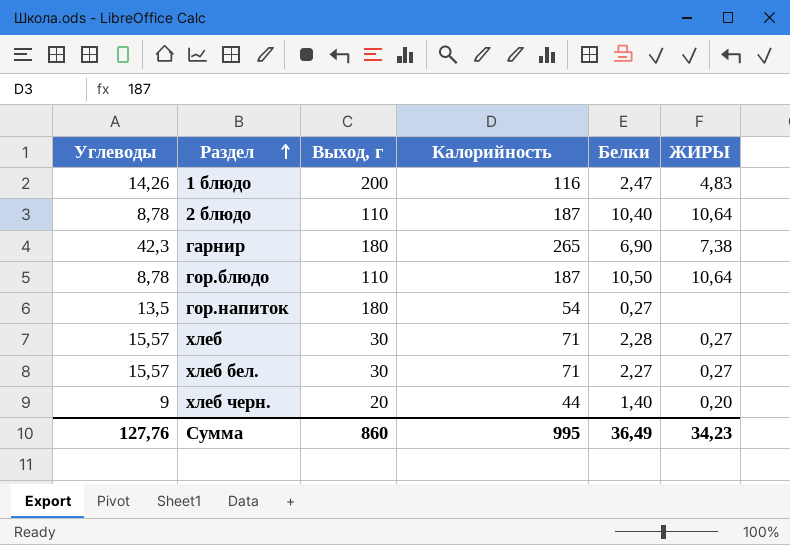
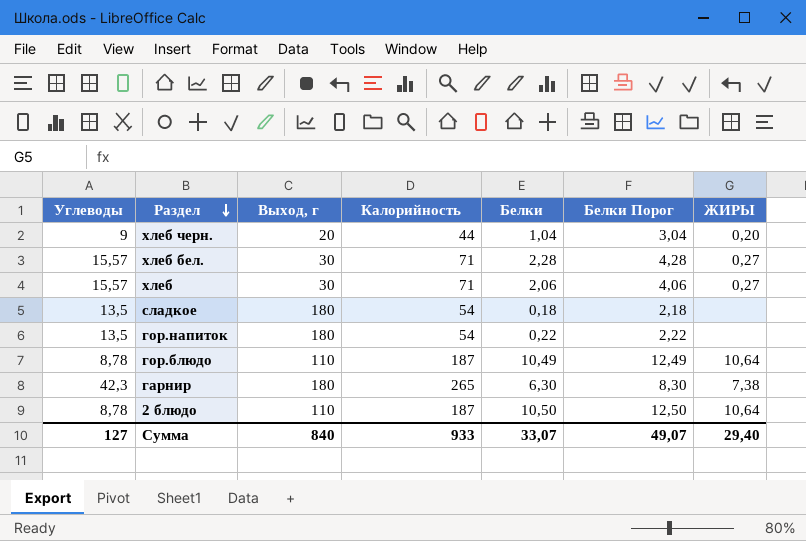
row order: Раздел ascending -> Раздел descending
column Белки Порог | formula: none -> [Белки] + 2
row 1 блюдо: 14,26 | 200 | 116 | 2,47 | 4,83 -> none
хлеб черн. | Белки: 1,40 -> 1,04
хлеб бел. | Белки: 2,27 -> 2,28
хлеб | Белки: 2,28 -> 2,06
row сладкое: none -> 13,5 | 180 | 54 | 0,18 | 2,18 | none
гор.напиток | Белки: 0,27 -> 0,22
гор.блюдо | Белки: 10,50 -> 10,49
гарнир | Белки: 6,90 -> 6,30
2 блюдо | Белки: 10,40 -> 10,50
Сумма | Углеводы: 127,76 -> 127
Сумма | Выход, г: 860 -> 840
Сумма | Калорийность: 995 -> 933
Сумма | Белки: 36,49 -> 33,07
Сумма | ЖИРЫ: 34,23 -> 29,40

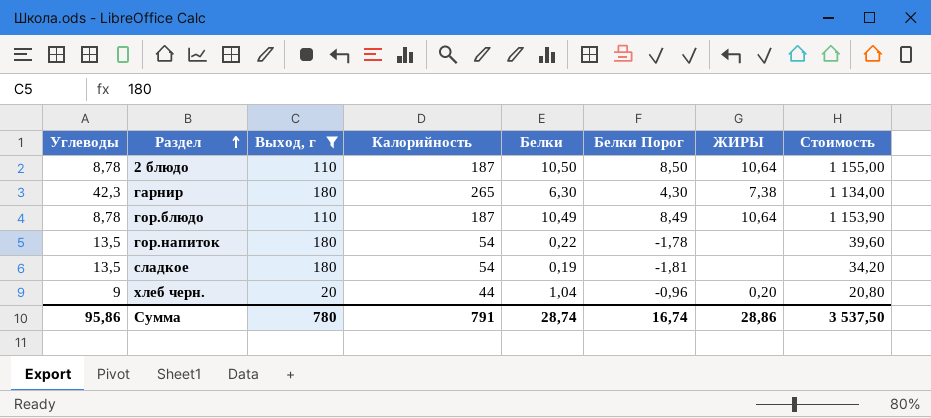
filter: none -> Выход, г != 30
row order: Раздел descending -> Раздел ascending
column Белки Порог | formula: [Белки] + 2 -> [Белки] - 2
column Стоимость | formula: none -> [Выход, г] * [Белки]
сладкое | Белки: 0,18 -> 0,19
Сумма | Углеводы: 127 -> 95,86
Сумма | Выход, г: 840 -> 780
Сумма | Калорийность: 933 -> 791
Сумма | Белки: 33,07 -> 28,74
Сумма | Белки Порог: 49,07 -> 16,74
Сумма | ЖИРЫ: 29,40 -> 28,86

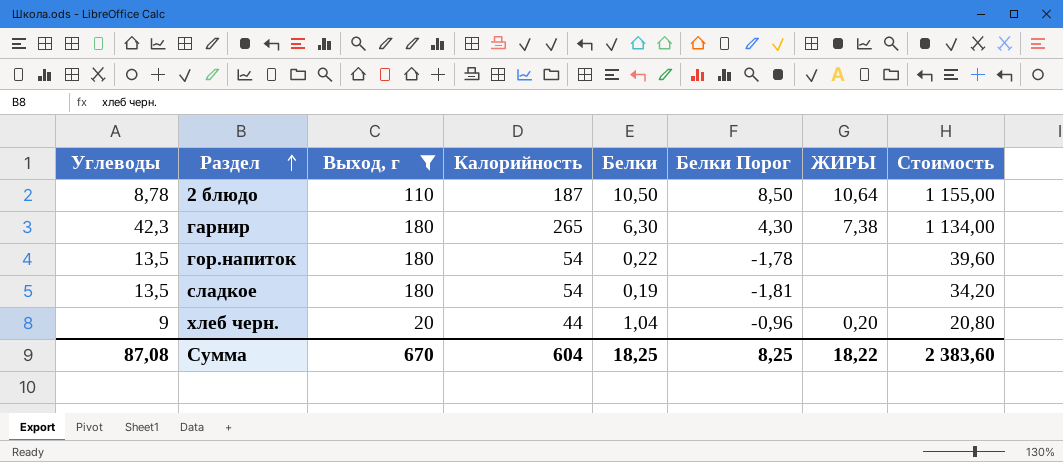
row гор.блюдо: 8,78 | 110 | 187 | 10,49 | 8,49 | 10,64 | 1 153,90 -> none
Сумма | Углеводы: 95,86 -> 87,08
Сумма | Выход, г: 780 -> 670
Сумма | Калорийность: 791 -> 604
Сумма | Белки: 28,74 -> 18,25
Сумма | Белки Порог: 16,74 -> 8,25
Сумма | ЖИРЫ: 28,86 -> 18,22
Сумма | Стоимость: 3 537,50 -> 2 383,60

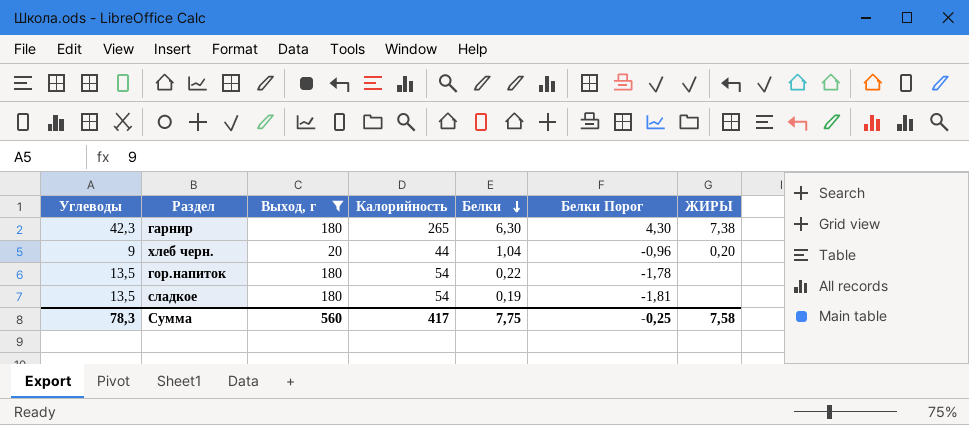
row order: Раздел ascending -> Белки descending
column Стоимость | formula: [Выход, г] * [Белки] -> none
row 2 блюдо: 8,78 | 110 | 187 | 10,50 | 8,50 | 10,64 | 1 155,00 -> none
Сумма | Углеводы: 87,08 -> 78,3
Сумма | Выход, г: 670 -> 560
Сумма | Калорийность: 604 -> 417
Сумма | Белки: 18,25 -> 7,75
Сумма | Белки Порог: 8,25 -> -0,25
Сумма | ЖИРЫ: 18,22 -> 7,58

